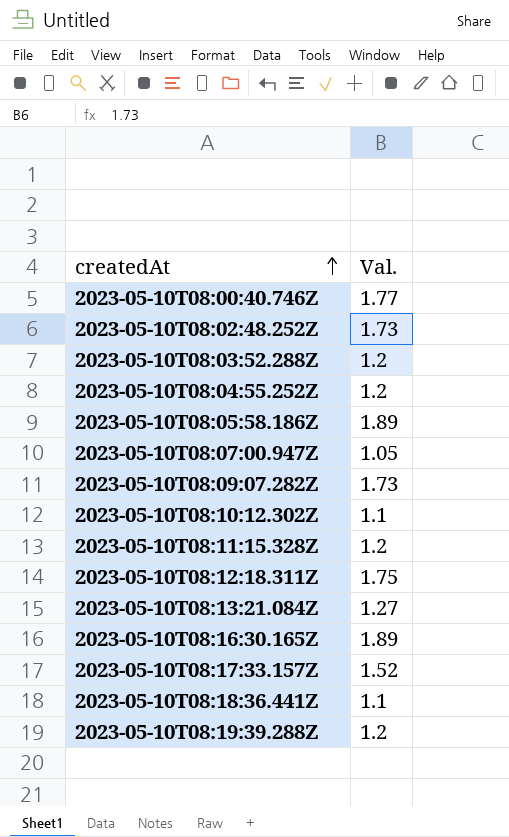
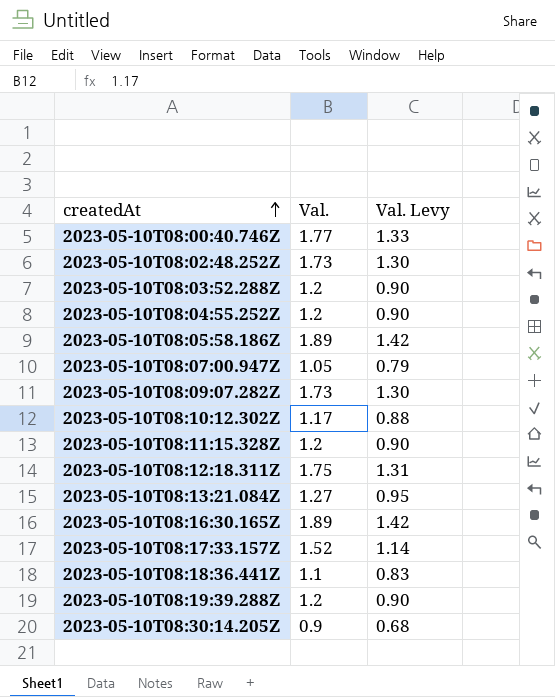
column Val. Levy | formula: none -> [Val.] * 0.75
2023-05-10T08:10:12.302Z | Val.: 1.1 -> 1.17
row 2023-05-10T08:30:14.205Z: none -> 0.9 | 0.68

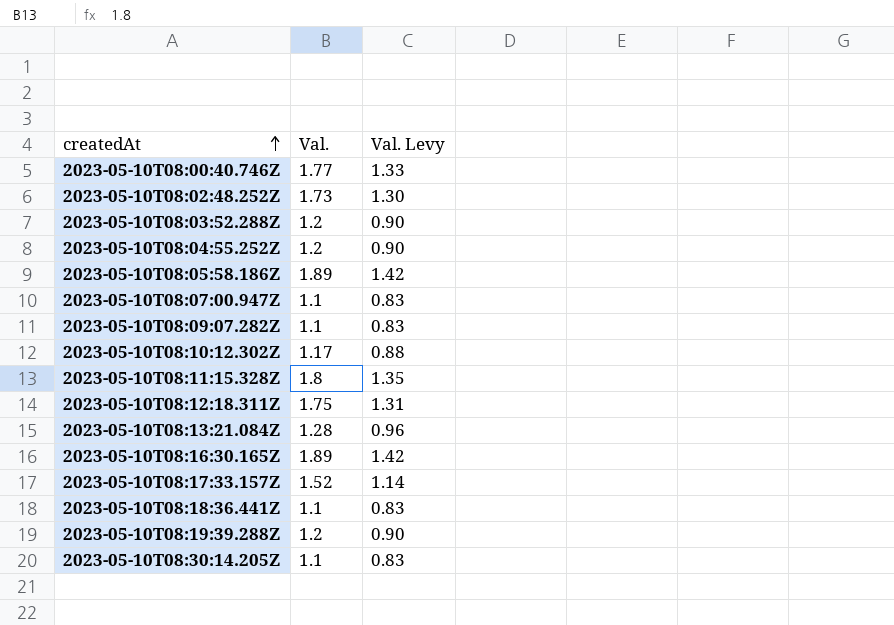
2023-05-10T08:07:00.947Z | Val.: 1.05 -> 1.1
2023-05-10T08:07:00.947Z | Val. Levy: 0.79 -> 0.83
2023-05-10T08:09:07.282Z | Val.: 1.73 -> 1.1
2023-05-10T08:09:07.282Z | Val. Levy: 1.30 -> 0.83
2023-05-10T08:11:15.328Z | Val.: 1.2 -> 1.8
2023-05-10T08:11:15.328Z | Val. Levy: 0.90 -> 1.35
2023-05-10T08:13:21.084Z | Val.: 1.27 -> 1.28
2023-05-10T08:13:21.084Z | Val. Levy: 0.95 -> 0.96
2023-05-10T08:30:14.205Z | Val.: 0.9 -> 1.1
2023-05-10T08:30:14.205Z | Val. Levy: 0.68 -> 0.83

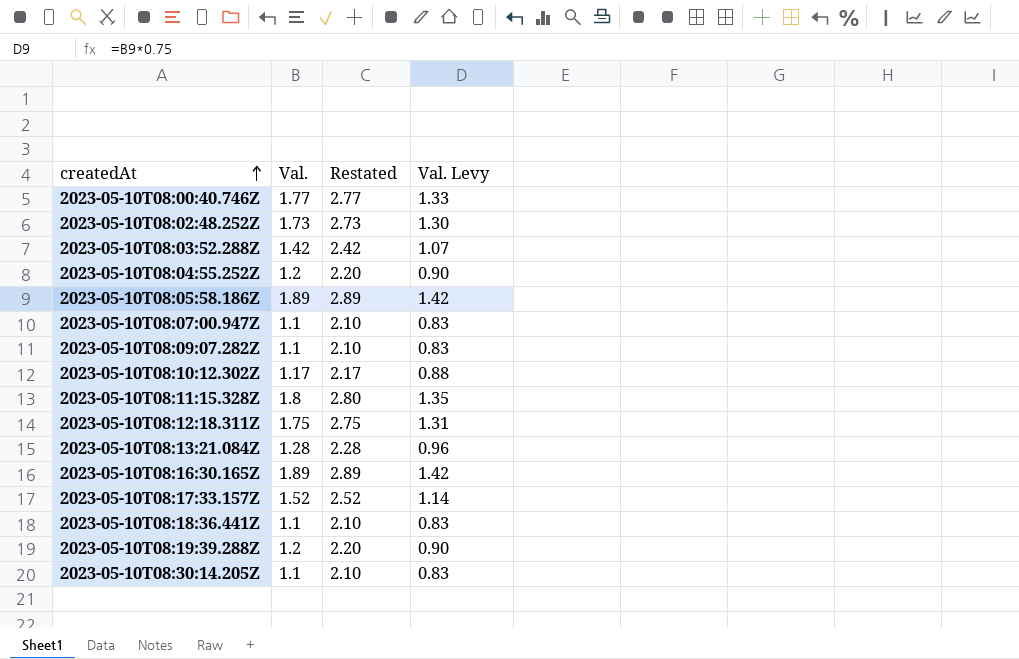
column Restated | formula: none -> [Val.] + 1
2023-05-10T08:03:52.288Z | Val.: 1.2 -> 1.42
2023-05-10T08:03:52.288Z | Val. Levy: 0.90 -> 1.07

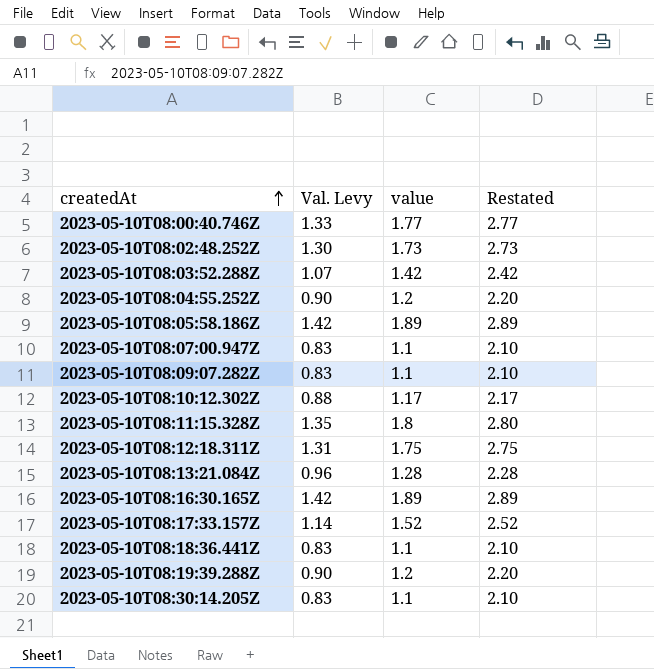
column Val. Levy | position: 4 -> 2
column name: Val. -> value

